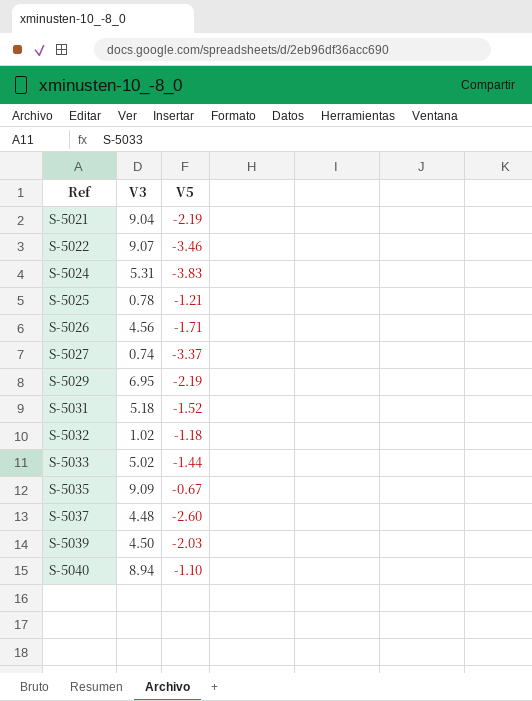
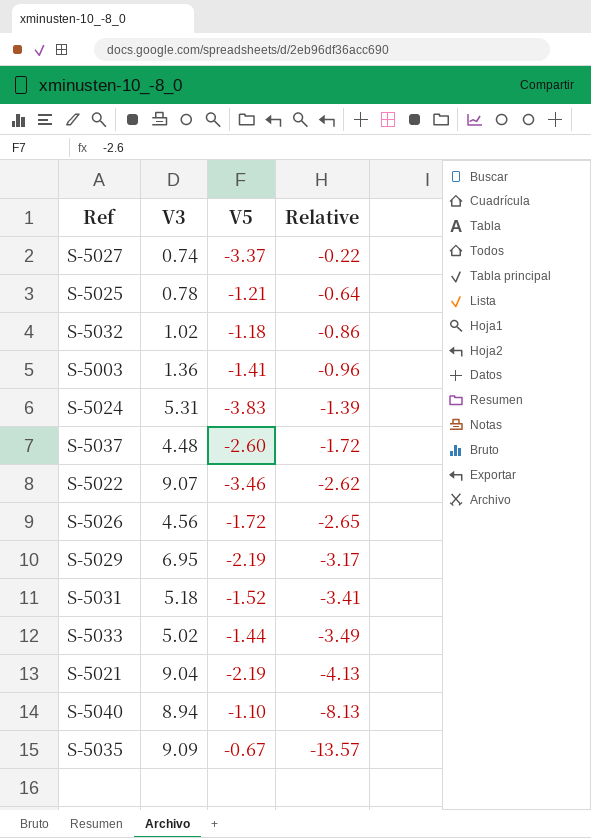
row order: Ref ascending -> Relative descending
column Relative | formula: none -> [V3] / [V5]
row S-5039: 4.50 | -2.03 -> none
row S-5003: none -> 1.36 | -1.41 | -0.96
S-5026 | V5: -1.71 -> -1.72

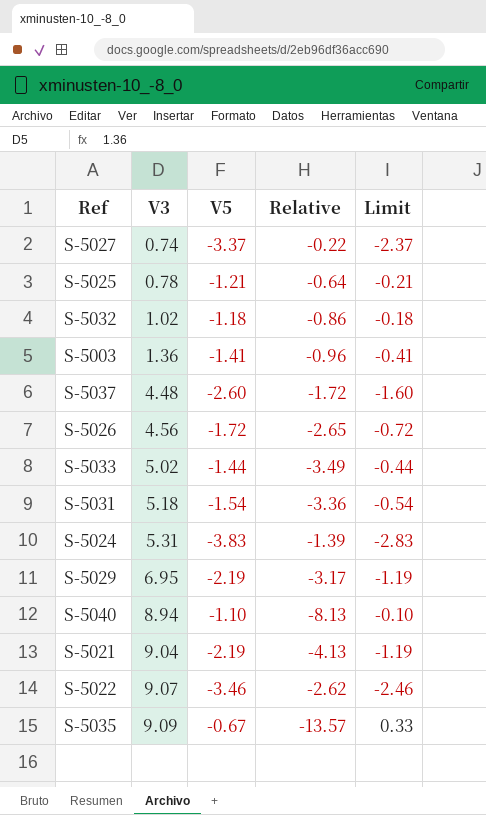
row order: Relative descending -> V3 ascending
column Limit | formula: none -> [V5] + 1
S-5031 | V5: -1.52 -> -1.54
S-5031 | Relative: -3.41 -> -3.36

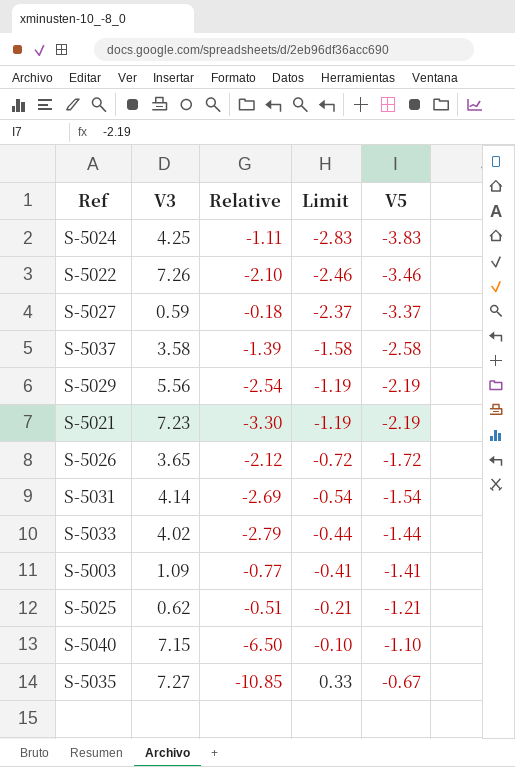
row order: V3 ascending -> Limit ascending
column V5 | position: 3 -> 5
row S-5032: 1.02 | -1.18 | -0.86 | -0.18 -> none
S-5024 | V3: 5.31 -> 4.25
S-5024 | Relative: -1.39 -> -1.11
S-5022 | V3: 9.07 -> 7.26
S-5022 | Relative: -2.62 -> -2.10
S-5027 | V3: 0.74 -> 0.59
S-5027 | Relative: -0.22 -> -0.18
S-5037 | V3: 4.48 -> 3.58
S-5037 | Relative: -1.72 -> -1.39
S-5037 | Limit: -1.60 -> -1.58
S-5037 | V5: -2.60 -> -2.58
S-5029 | V3: 6.95 -> 5.56
S-5029 | Relative: -3.17 -> -2.54
S-5021 | V3: 9.04 -> 7.23
S-5021 | Relative: -4.13 -> -3.30
S-5026 | V3: 4.56 -> 3.65
S-5026 | Relative: -2.65 -> -2.12
S-5031 | V3: 5.18 -> 4.14
S-5031 | Relative: -3.36 -> -2.69
S-5033 | V3: 5.02 -> 4.02
S-5033 | Relative: -3.49 -> -2.79
S-5003 | V3: 1.36 -> 1.09
S-5003 | Relative: -0.96 -> -0.77
S-5025 | V3: 0.78 -> 0.62
S-5025 | Relative: -0.64 -> -0.51
S-5040 | V3: 8.94 -> 7.15
S-5040 | Relative: -8.13 -> -6.50
S-5035 | V3: 9.09 -> 7.27
S-5035 | Relative: -13.57 -> -10.85

